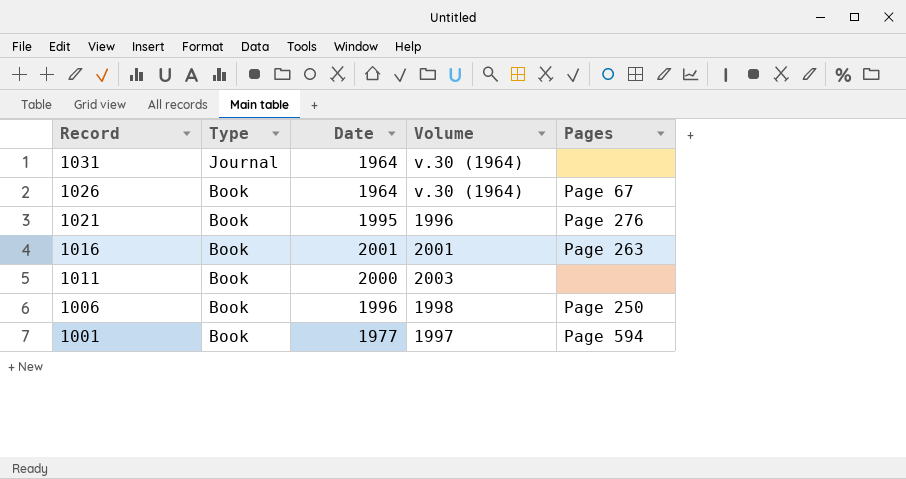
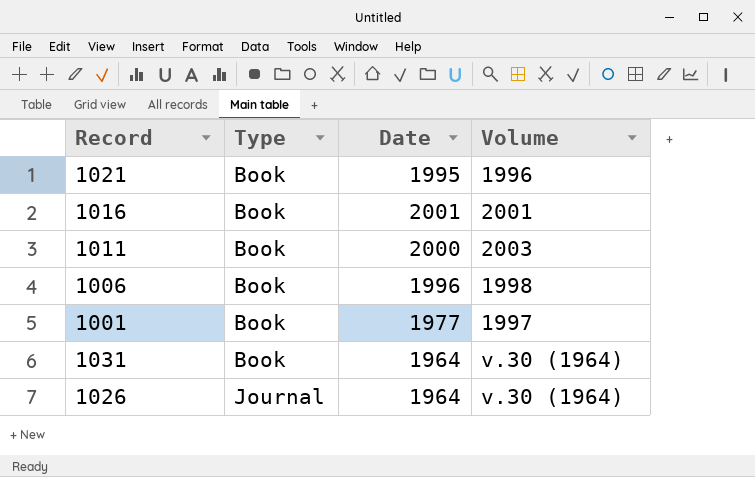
row order: Record descending -> Type ascending
column Pages | position: 5 -> none
1031 | Type: Journal -> Book
1026 | Type: Book -> Journal

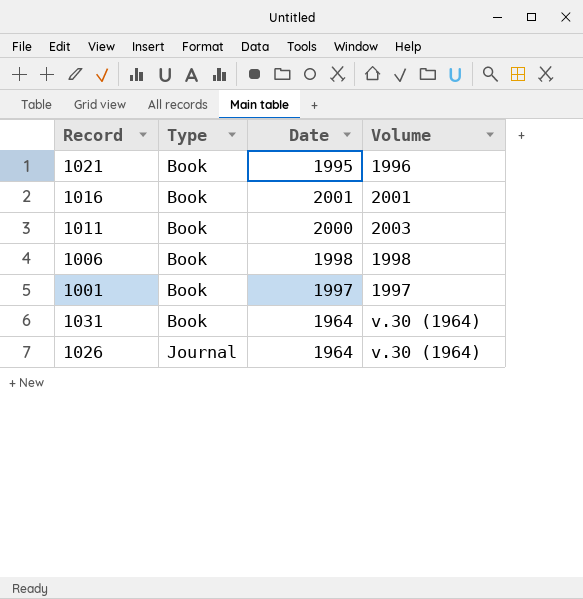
1006 | Date: 1996 -> 1998
1001 | Date: 1977 -> 1997

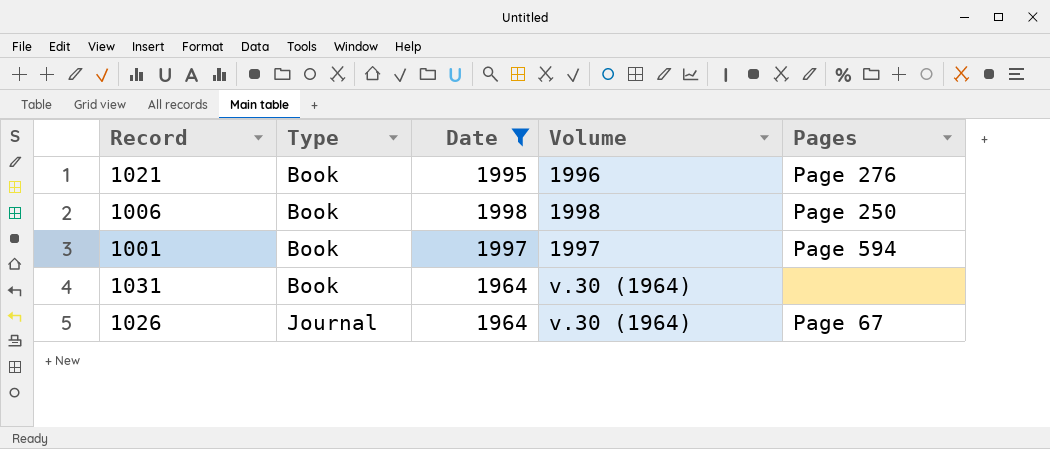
filter: none -> Date <= 1998
column Pages | position: none -> 5

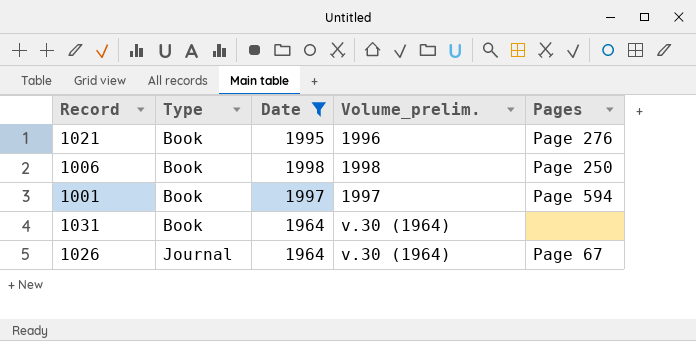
column name: Volume -> Volume_prelim.

